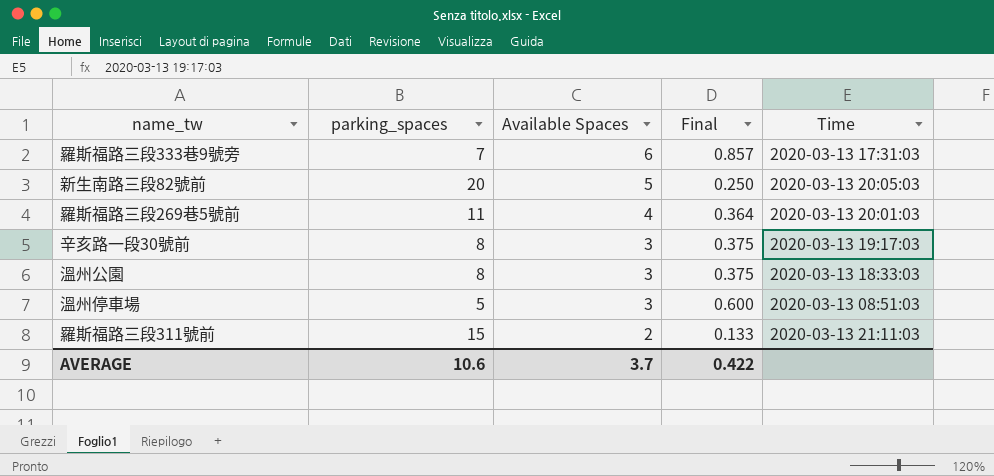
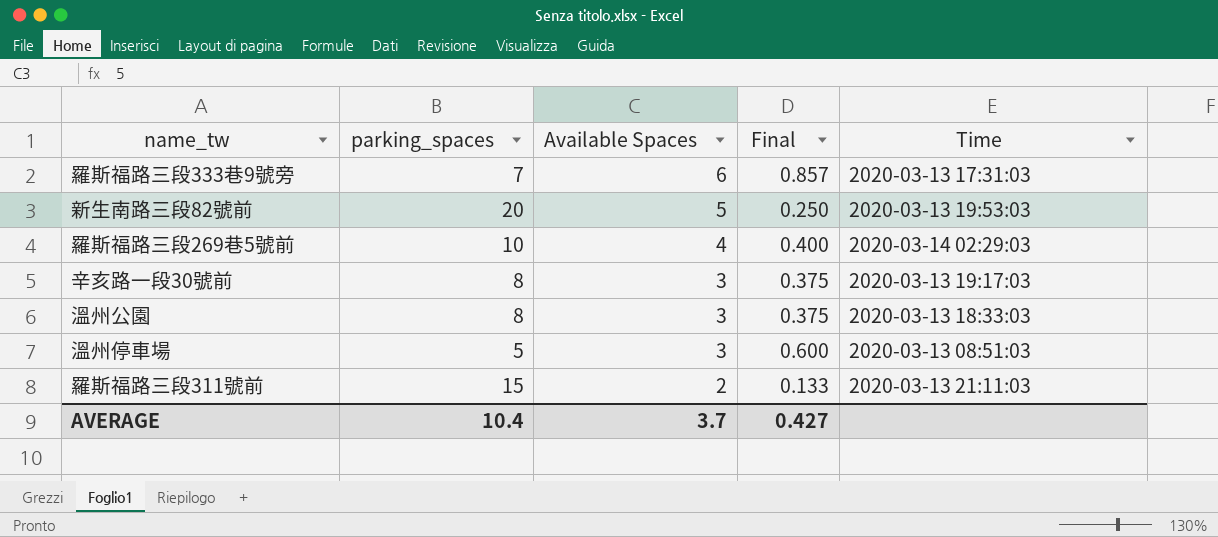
新生南路三段82號前 | Time: 2020-03-13 20:05:03 -> 2020-03-13 19:53:03
羅斯福路三段269巷5號前 | parking_spaces: 11 -> 10
羅斯福路三段269巷5號前 | Final: 0.364 -> 0.400
羅斯福路三段269巷5號前 | Time: 2020-03-13 20:01:03 -> 2020-03-14 02:29:03
AVERAGE | parking_spaces: 10.6 -> 10.4
AVERAGE | Final: 0.422 -> 0.427

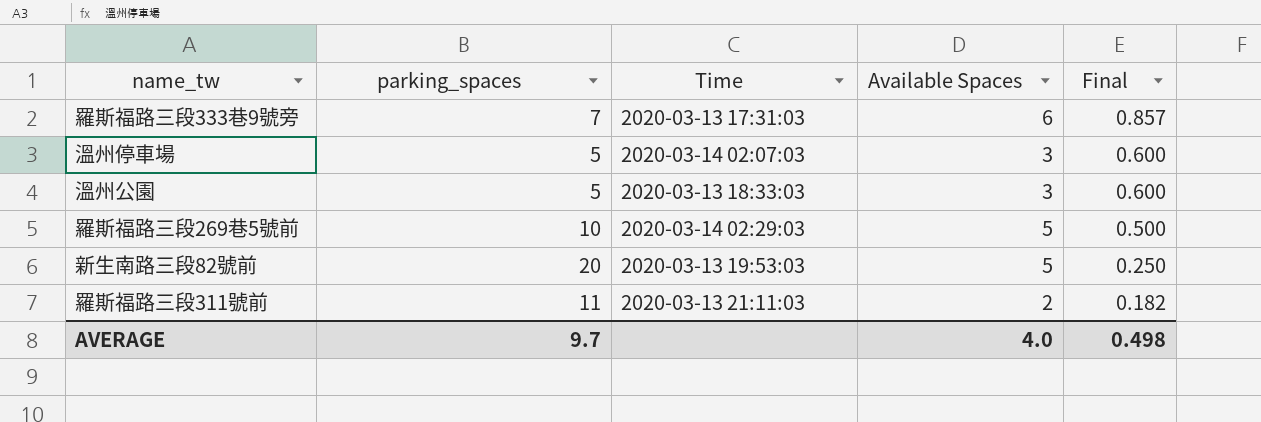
row order: Available Spaces descending -> Final descending
column Time | position: 5 -> 3
row 辛亥路一段30號前: 8 | 3 | 0.375 | 2020-03-13 19:17:03 -> none
溫州停車場 | Time: 2020-03-13 08:51:03 -> 2020-03-14 02:07:03
溫州公園 | parking_spaces: 8 -> 5
溫州公園 | Final: 0.375 -> 0.600
羅斯福路三段269巷5號前 | Available Spaces: 4 -> 5
羅斯福路三段269巷5號前 | Final: 0.400 -> 0.500
羅斯福路三段311號前 | parking_spaces: 15 -> 11
羅斯福路三段311號前 | Final: 0.133 -> 0.182
AVERAGE | parking_spaces: 10.4 -> 9.7
AVERAGE | Available Spaces: 3.7 -> 4.0
AVERAGE | Final: 0.427 -> 0.498

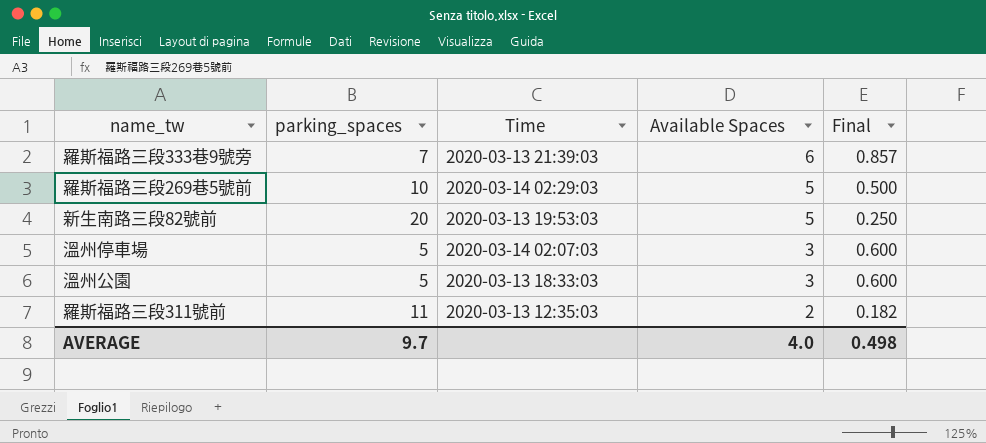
row order: Final descending -> Available Spaces descending
羅斯福路三段333巷9號旁 | Time: 2020-03-13 17:31:03 -> 2020-03-13 21:39:03
羅斯福路三段311號前 | Time: 2020-03-13 21:11:03 -> 2020-03-13 12:35:03

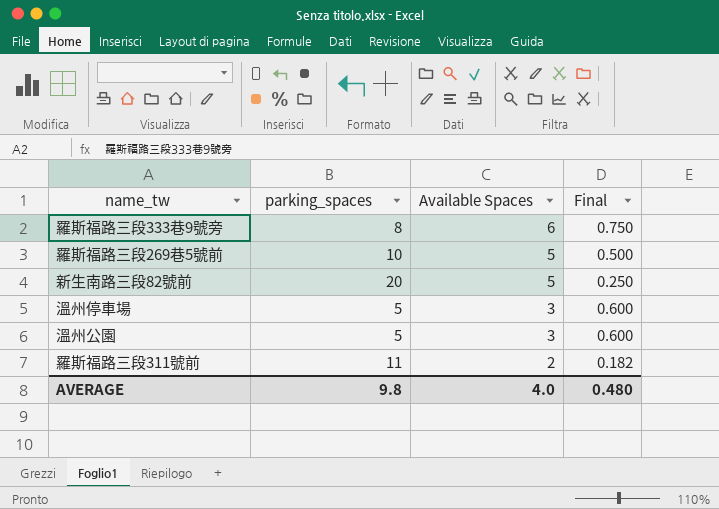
column Time | position: 3 -> none
羅斯福路三段333巷9號旁 | parking_spaces: 7 -> 8
羅斯福路三段333巷9號旁 | Final: 0.857 -> 0.750
AVERAGE | parking_spaces: 9.7 -> 9.8
AVERAGE | Final: 0.498 -> 0.480

